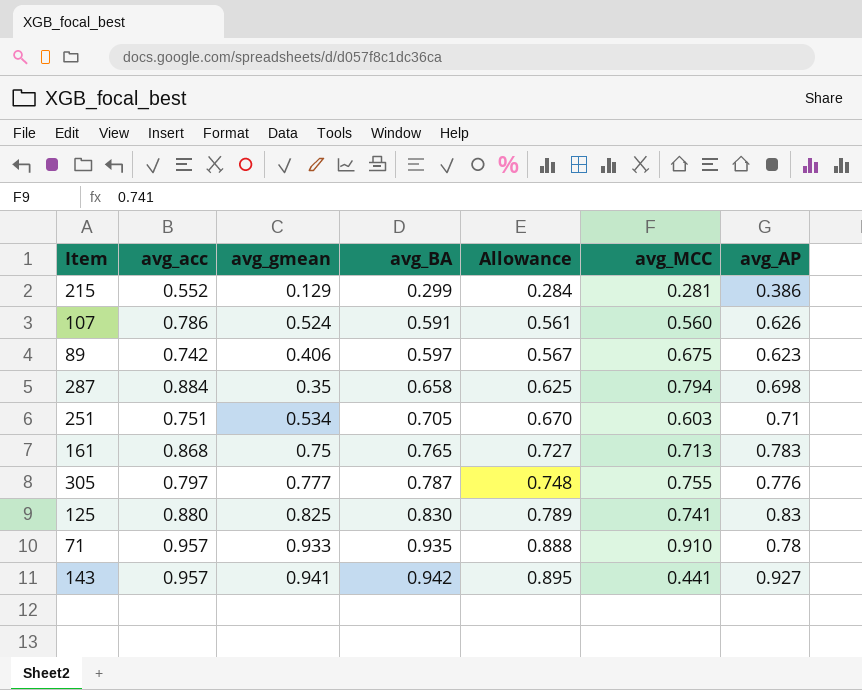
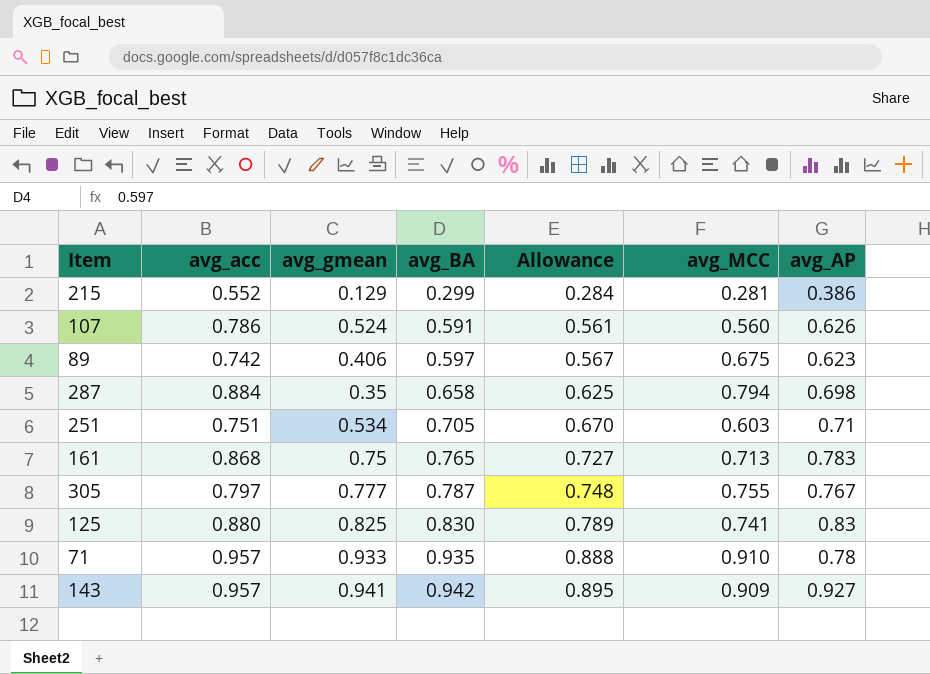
305 | avg_AP: 0.776 -> 0.767
143 | avg_MCC: 0.441 -> 0.909

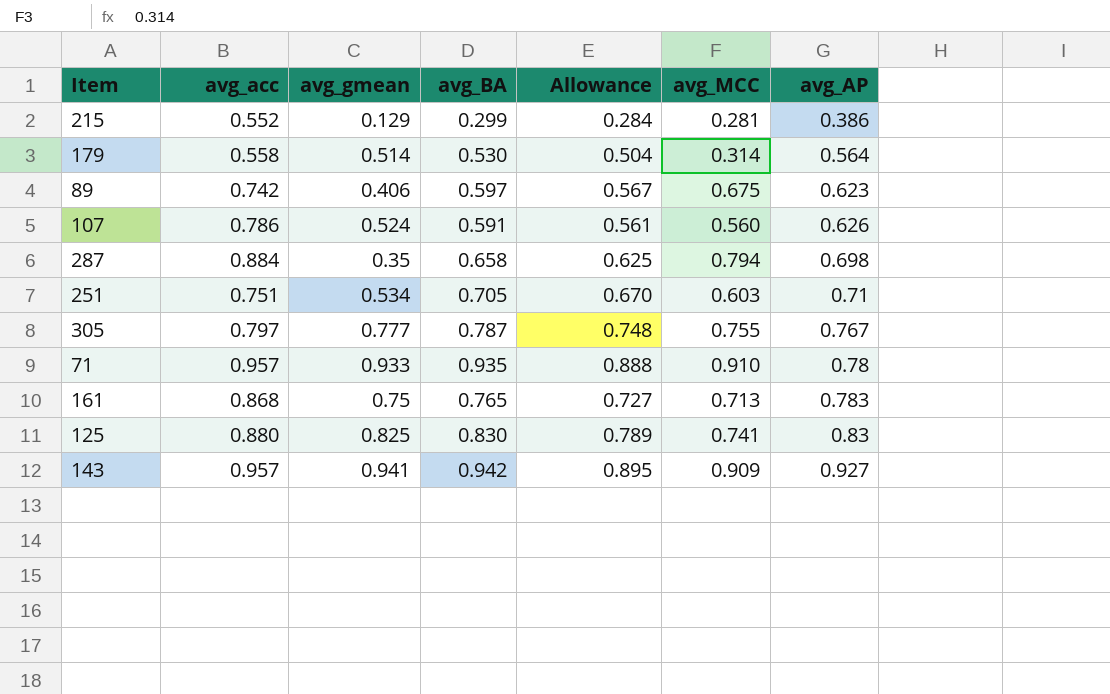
row order: avg_BA ascending -> avg_AP ascending
row 179: none -> 0.558 | 0.514 | 0.530 | 0.504 | 0.314 | 0.564

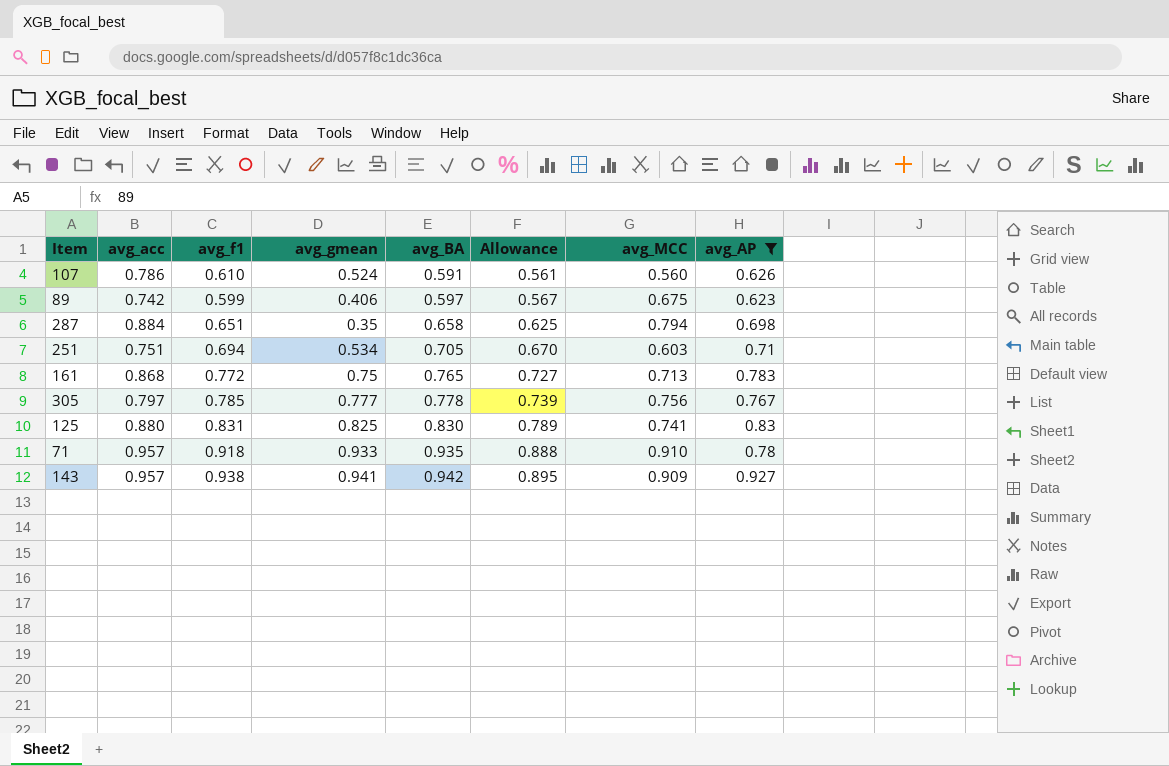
filter: none -> avg_AP >= 0.623
row order: avg_AP ascending -> avg_BA ascending
column avg_f1 | position: none -> 3
305 | avg_BA: 0.787 -> 0.778
305 | Allowance: 0.748 -> 0.739
305 | avg_MCC: 0.755 -> 0.756

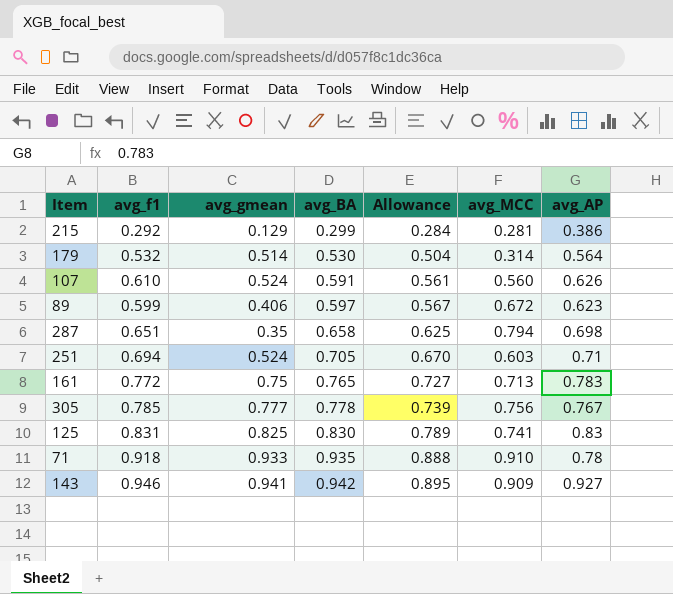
filter: avg_AP >= 0.623 -> none
column avg_acc | position: 2 -> none
89 | avg_MCC: 0.675 -> 0.672
251 | avg_gmean: 0.534 -> 0.524
143 | avg_f1: 0.938 -> 0.946

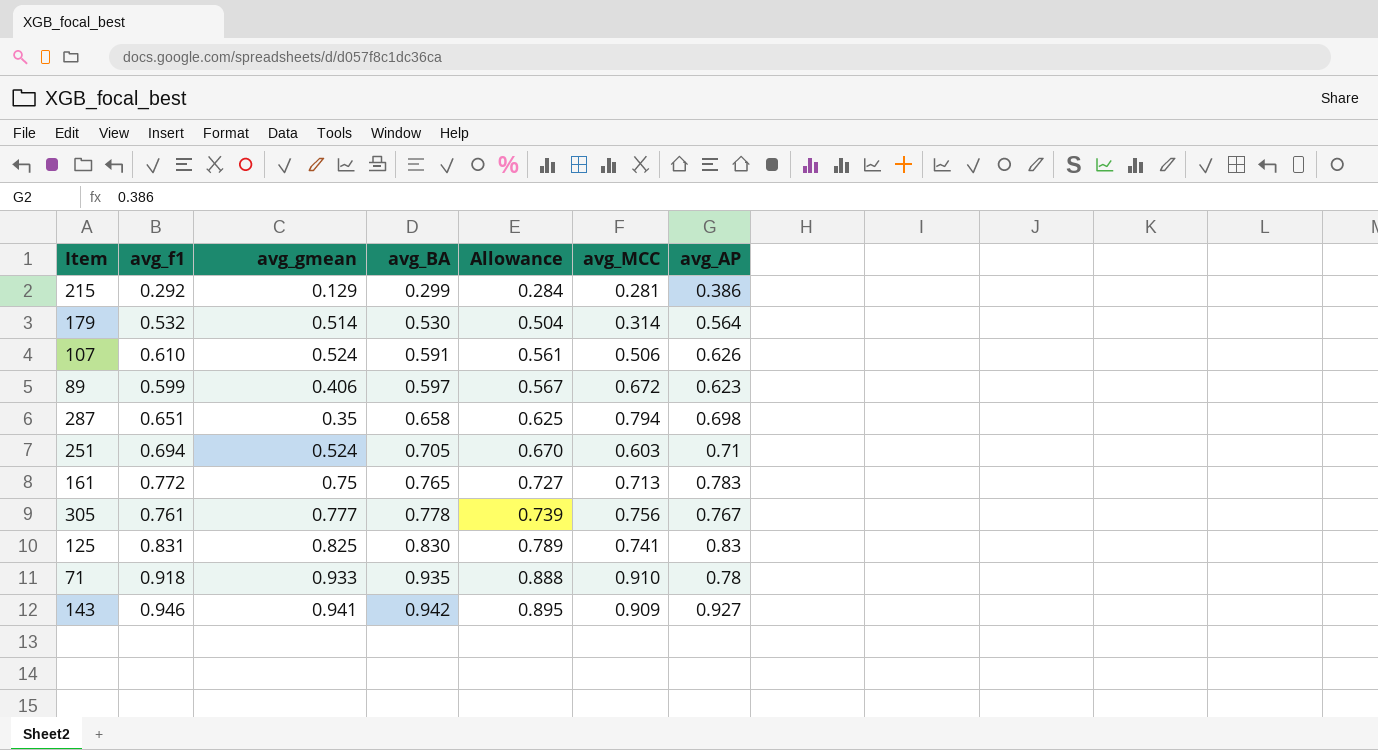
107 | avg_MCC: 0.560 -> 0.506
305 | avg_f1: 0.785 -> 0.761

